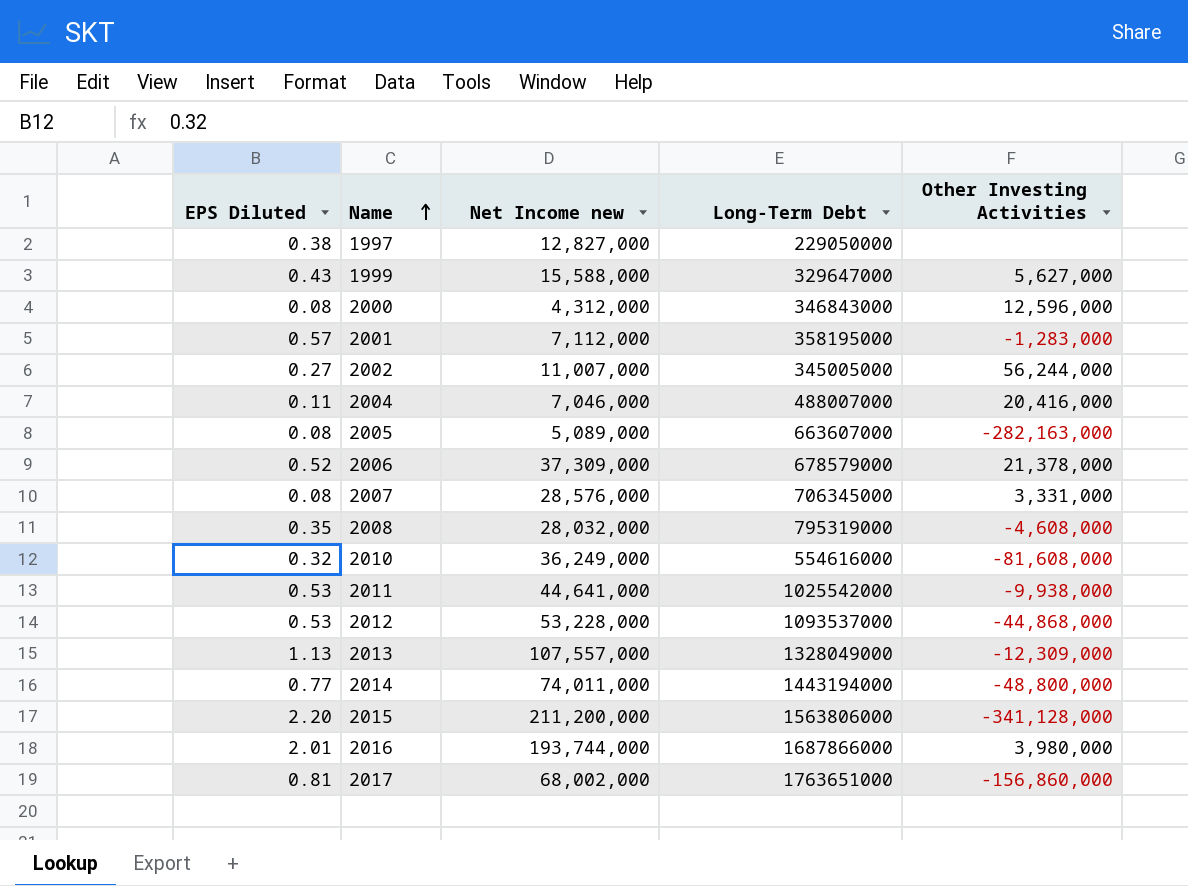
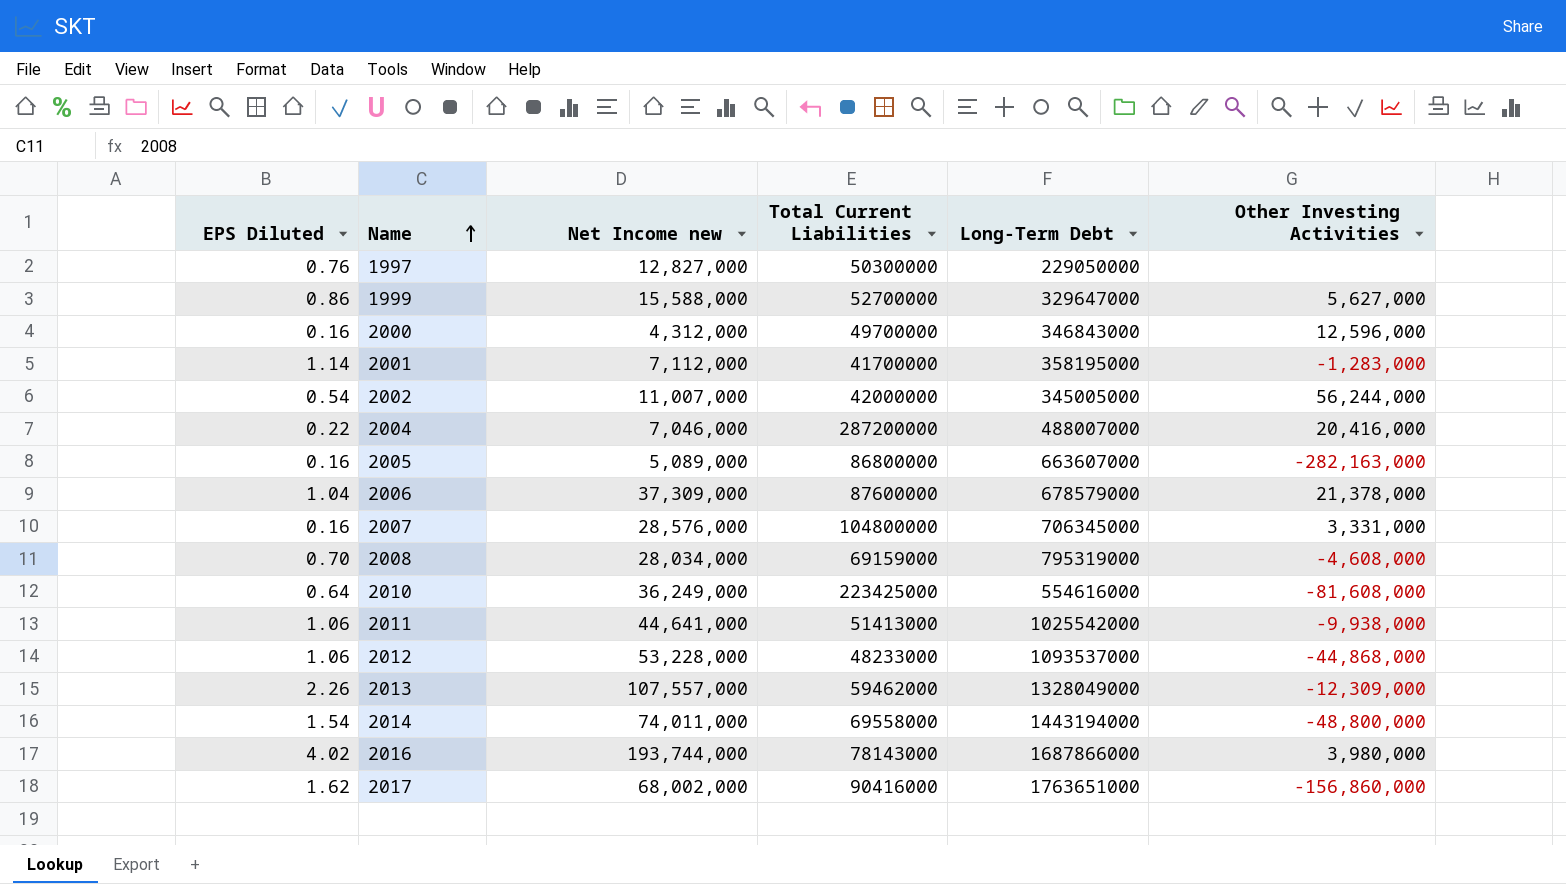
column Total Current Liabilities | position: none -> 4
row 2015: 2.20 | 211,200,000 | 1563806000 | -341,128,000 -> none
1997 | EPS Diluted: 0.38 -> 0.76
1999 | EPS Diluted: 0.43 -> 0.86
2000 | EPS Diluted: 0.08 -> 0.16
2001 | EPS Diluted: 0.57 -> 1.14
2002 | EPS Diluted: 0.27 -> 0.54
2004 | EPS Diluted: 0.11 -> 0.22
2005 | EPS Diluted: 0.08 -> 0.16
2006 | EPS Diluted: 0.52 -> 1.04
2007 | EPS Diluted: 0.08 -> 0.16
2008 | EPS Diluted: 0.35 -> 0.70
2008 | Net Income new: 28,032,000 -> 28,034,000
2010 | EPS Diluted: 0.32 -> 0.64
2011 | EPS Diluted: 0.53 -> 1.06
2012 | EPS Diluted: 0.53 -> 1.06
2013 | EPS Diluted: 1.13 -> 2.26
2014 | EPS Diluted: 0.77 -> 1.54
2016 | EPS Diluted: 2.01 -> 4.02
2017 | EPS Diluted: 0.81 -> 1.62

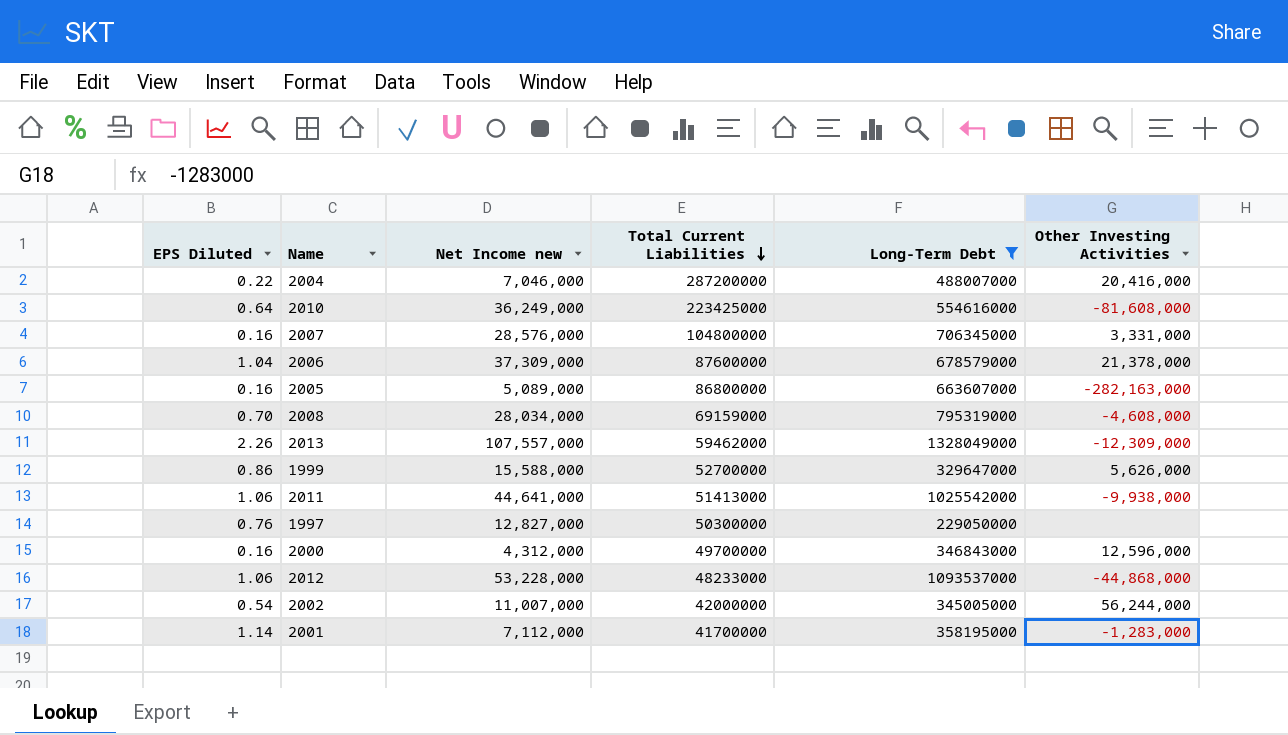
filter: none -> Long-Term Debt <= 1328049000
row order: Name ascending -> Total Current Liabilities descending
1999 | Other Investing Activities: 5,627,000 -> 5,626,000

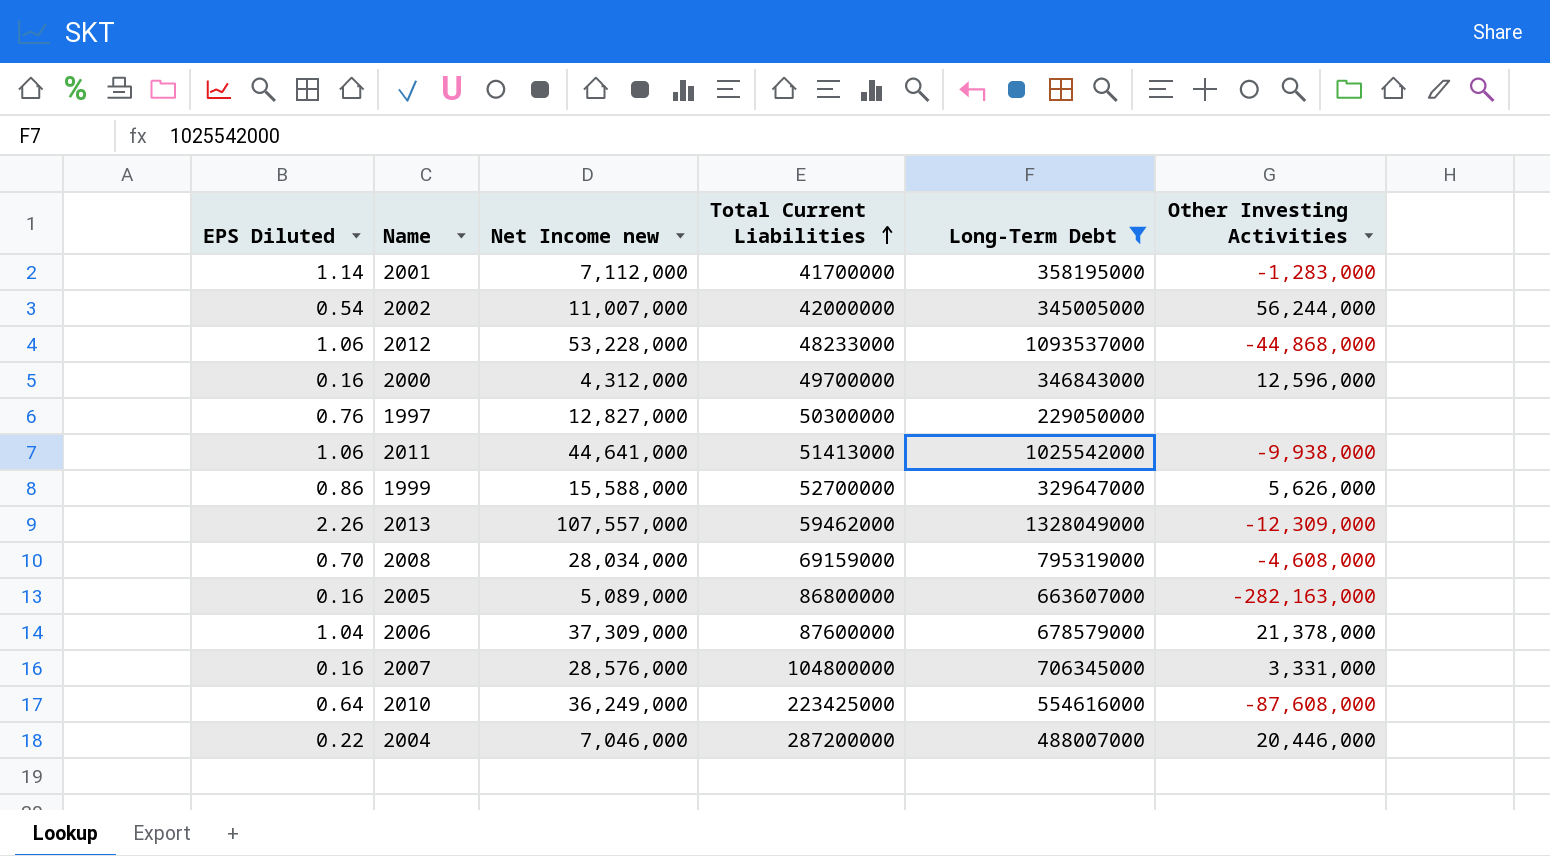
row order: Total Current Liabilities descending -> Total Current Liabilities ascending
2010 | Other Investing Activities: -81,608,000 -> -87,608,000
2004 | Other Investing Activities: 20,416,000 -> 20,446,000

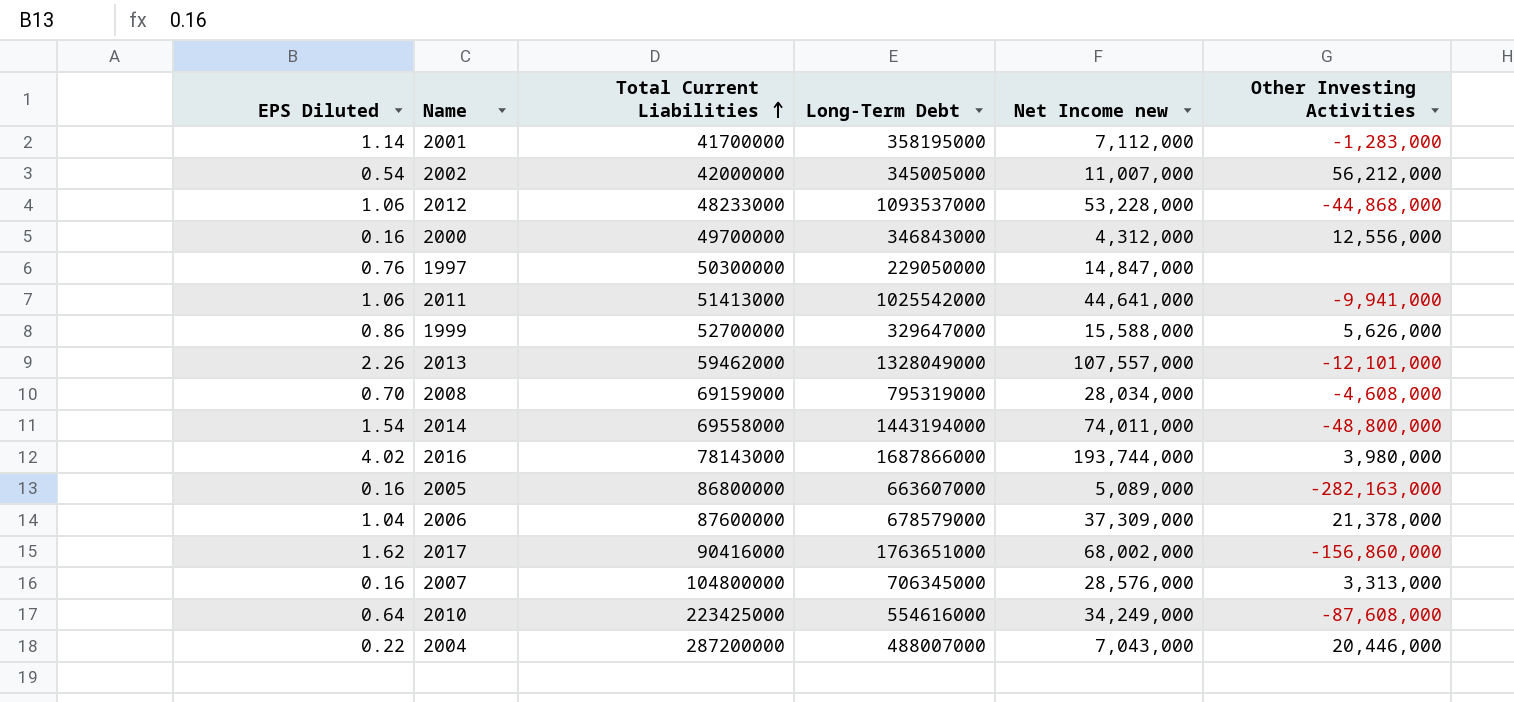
filter: Long-Term Debt <= 1328049000 -> none
column Net Income new | position: 3 -> 5
2002 | Other Investing Activities: 56,244,000 -> 56,212,000
2000 | Other Investing Activities: 12,596,000 -> 12,556,000
1997 | Net Income new: 12,827,000 -> 14,847,000
2011 | Other Investing Activities: -9,938,000 -> -9,941,000
2013 | Other Investing Activities: -12,309,000 -> -12,101,000
2007 | Other Investing Activities: 3,331,000 -> 3,313,000
2010 | Net Income new: 36,249,000 -> 34,249,000
2004 | Net Income new: 7,046,000 -> 7,043,000

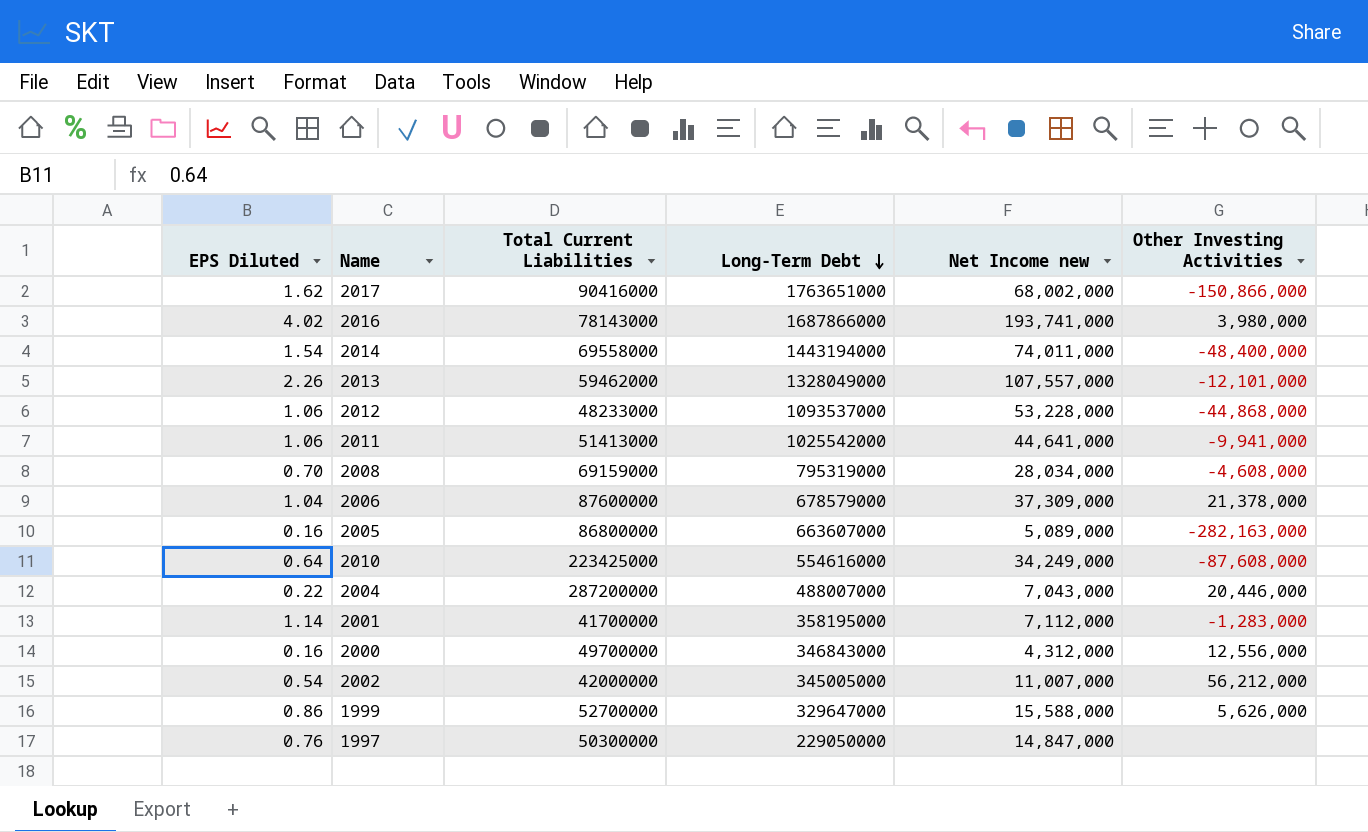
row order: Total Current Liabilities ascending -> Long-Term Debt descending
row 2007: 0.16 | 104800000 | 706345000 | 28,576,000 | 3,313,000 -> none
2017 | Other Investing Activities: -156,860,000 -> -150,866,000
2016 | Net Income new: 193,744,000 -> 193,741,000
2014 | Other Investing Activities: -48,800,000 -> -48,400,000

